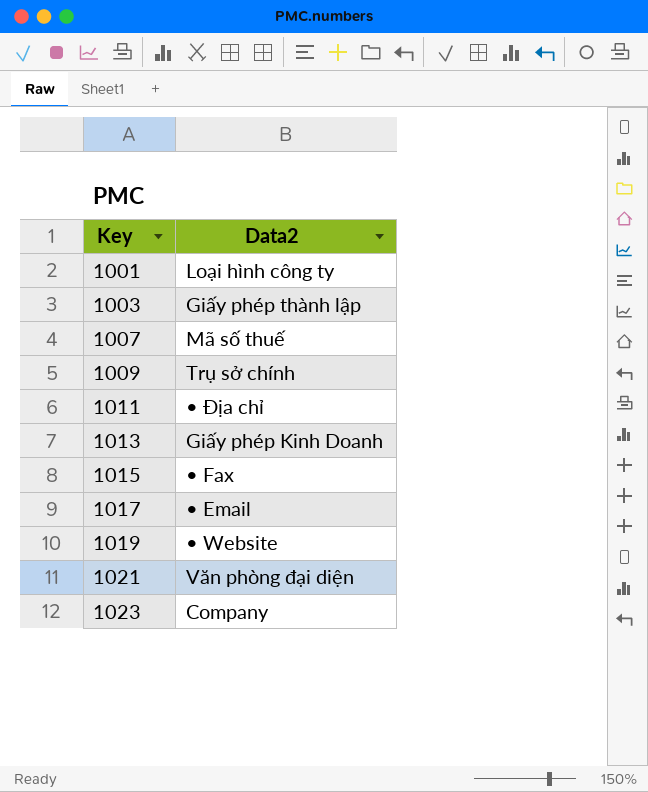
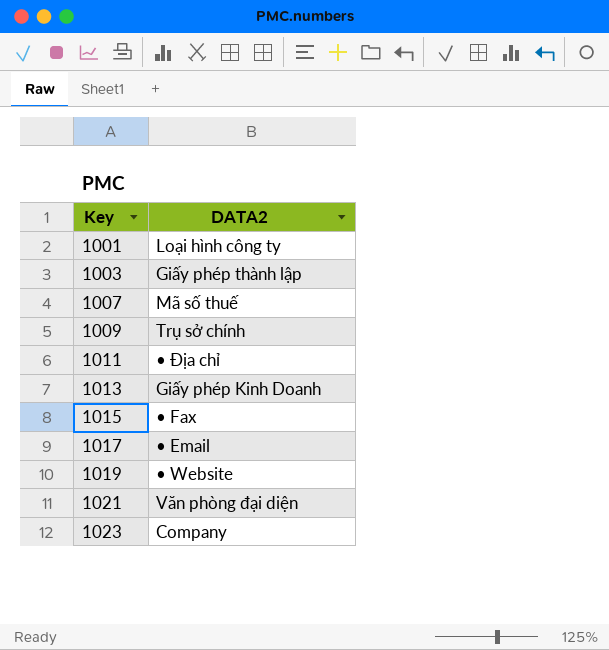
column name: Data2 -> DATA2

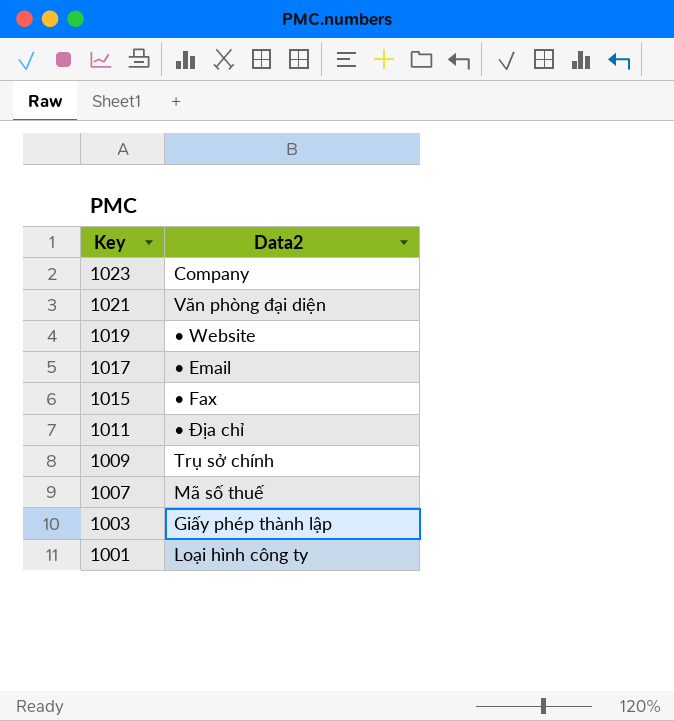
row order: Key ascending -> Key descending
column name: DATA2 -> Data2
row 1013: Giấy phép Kinh Doanh -> none

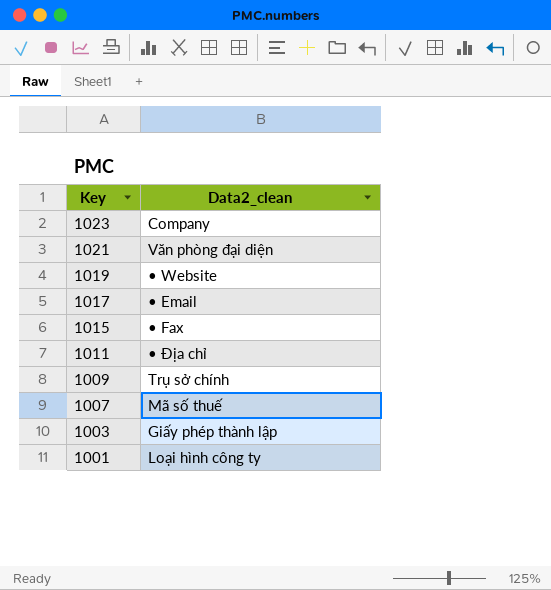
column name: Data2 -> Data2_clean

